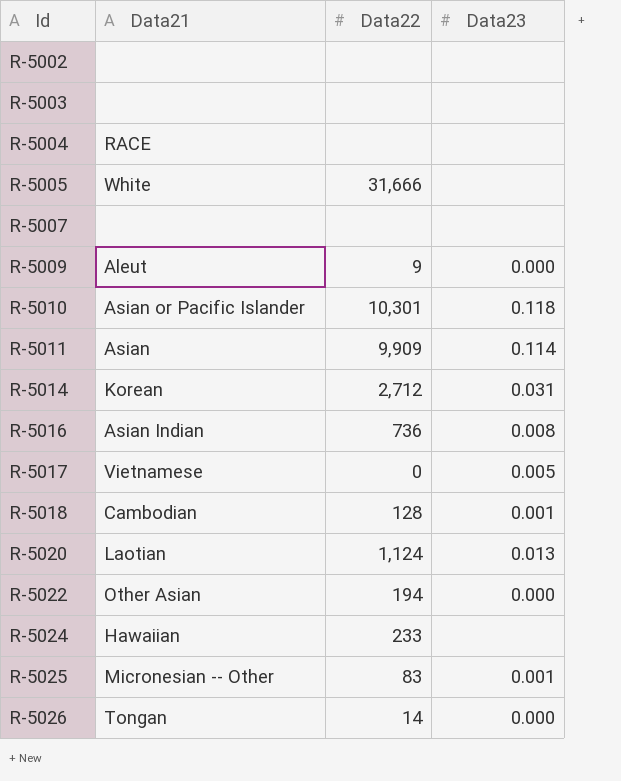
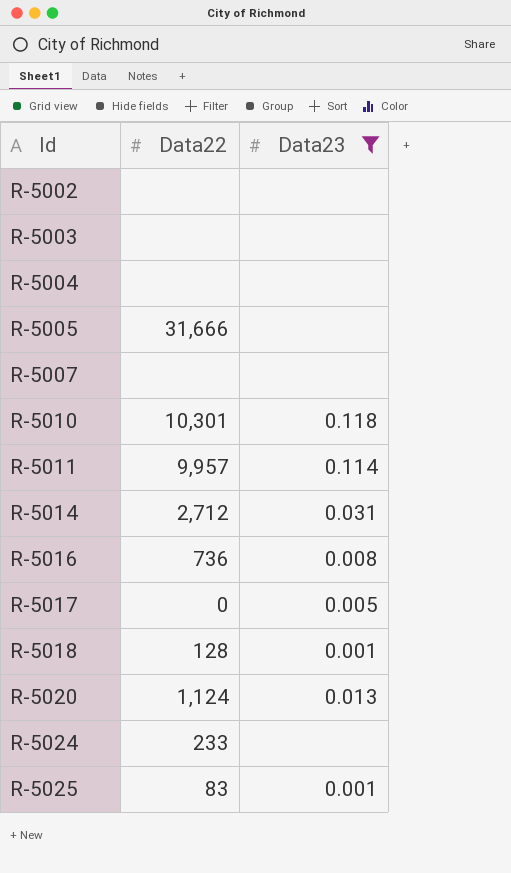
filter: none -> Data23 != 0.000
column Data21 | position: 2 -> none
R-5011 | Data22: 9,909 -> 9,957

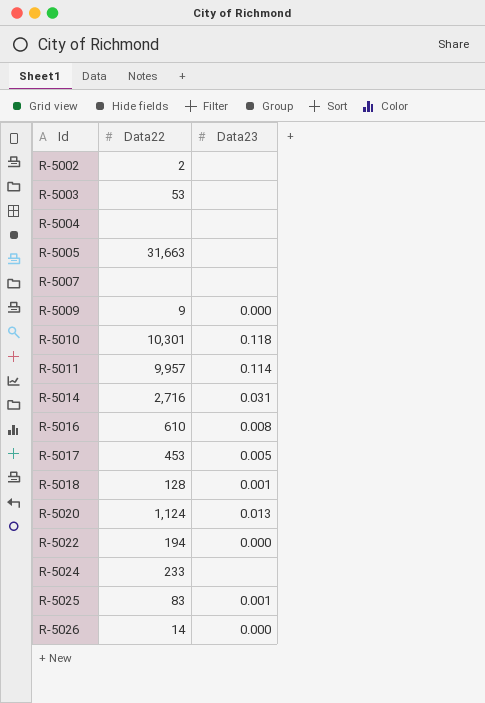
filter: Data23 != 0.000 -> none
R-5002 | Data22: none -> 2
R-5003 | Data22: none -> 53
R-5005 | Data22: 31,666 -> 31,663
R-5014 | Data22: 2,712 -> 2,716
R-5016 | Data22: 736 -> 610
R-5017 | Data22: 0 -> 453

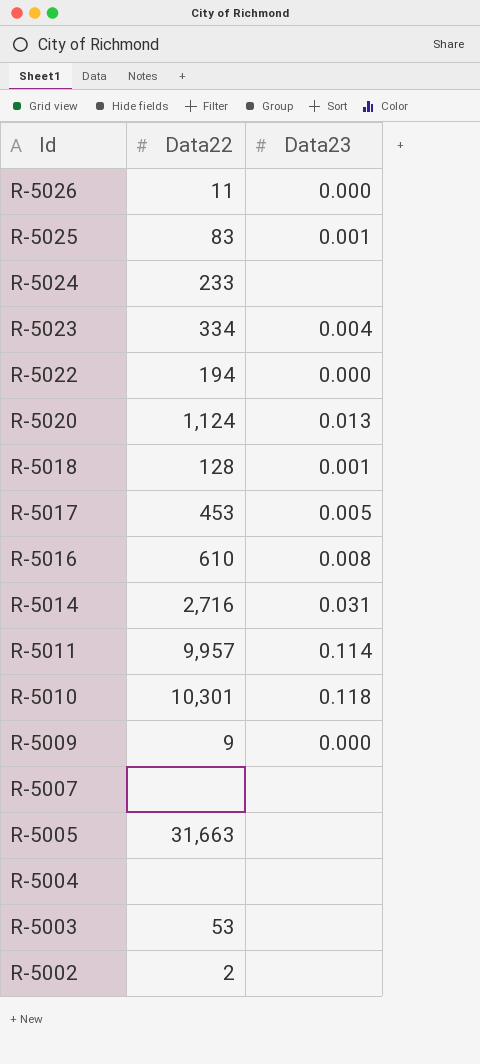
row order: Id ascending -> Id descending
R-5026 | Data22: 14 -> 11
row R-5023: none -> 334 | 0.004

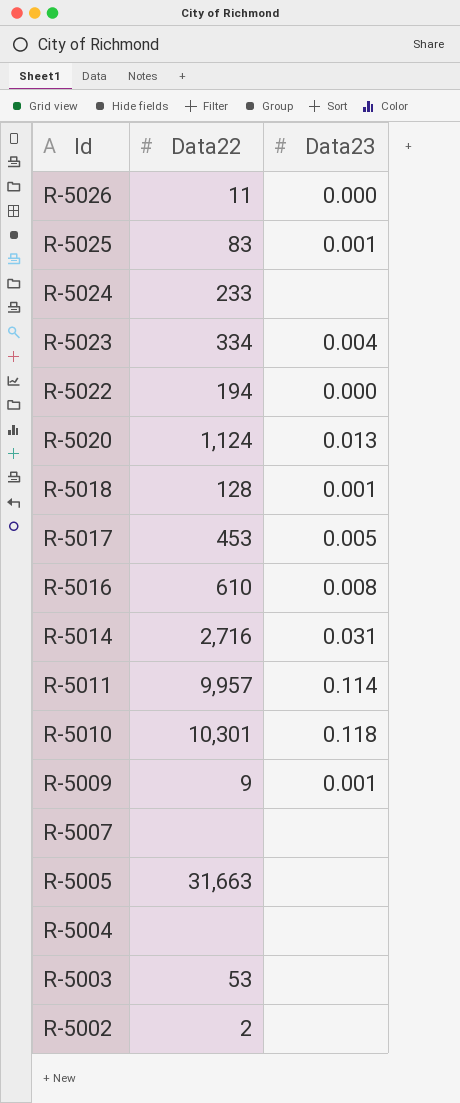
R-5009 | Data23: 0.000 -> 0.001

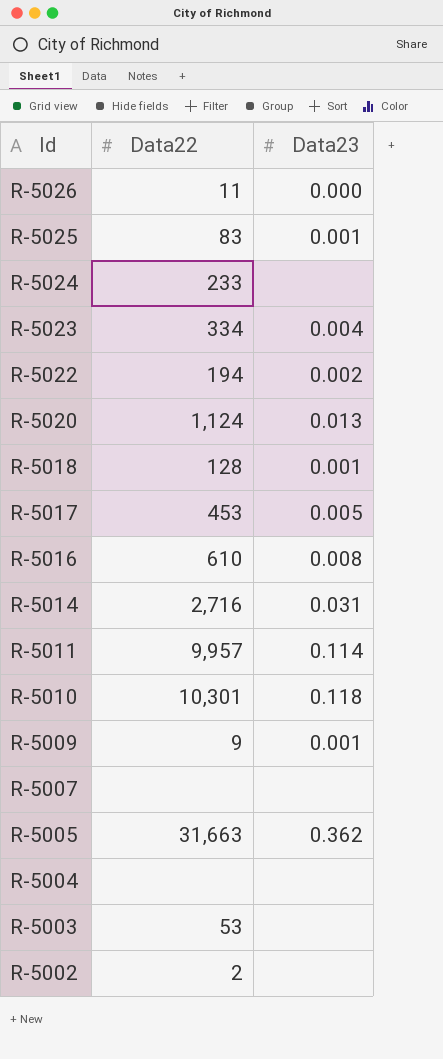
R-5022 | Data23: 0.000 -> 0.002
R-5005 | Data23: none -> 0.362

